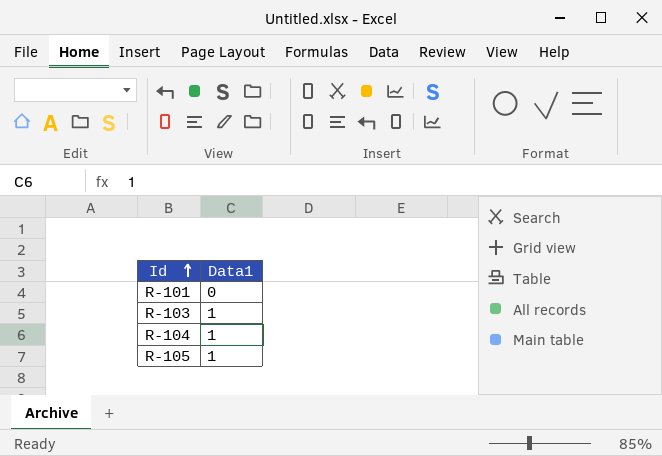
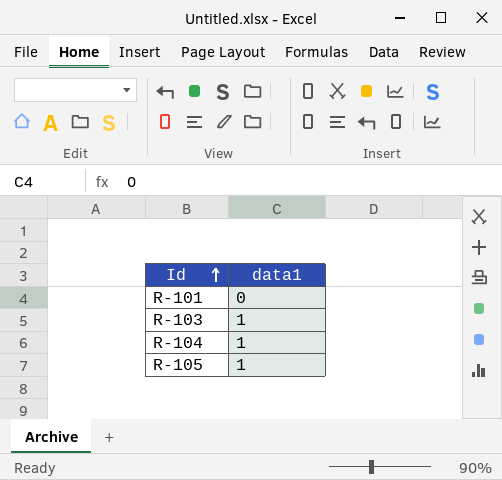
column name: Data1 -> data1

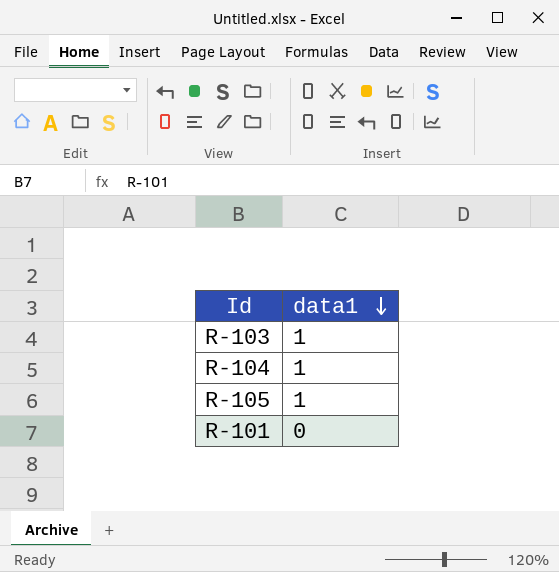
row order: Id ascending -> data1 descending

